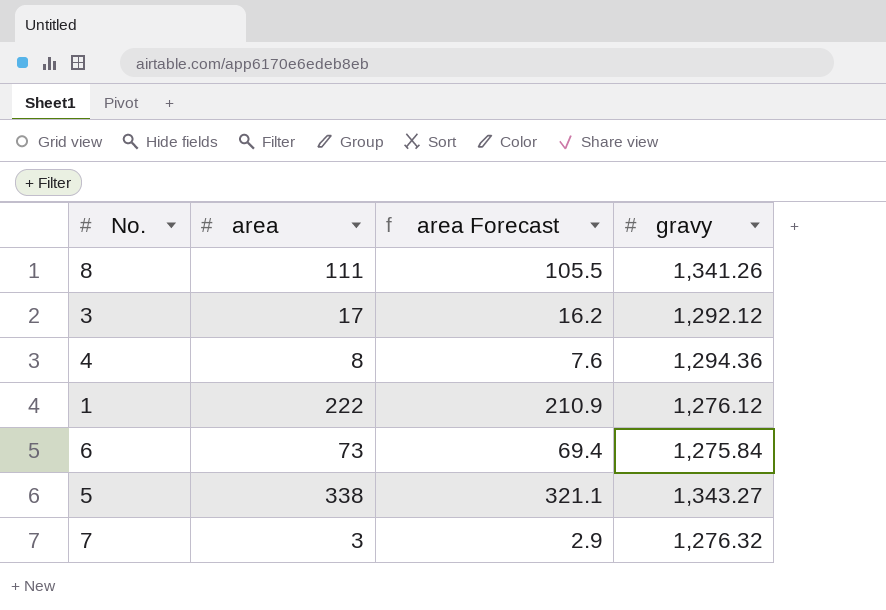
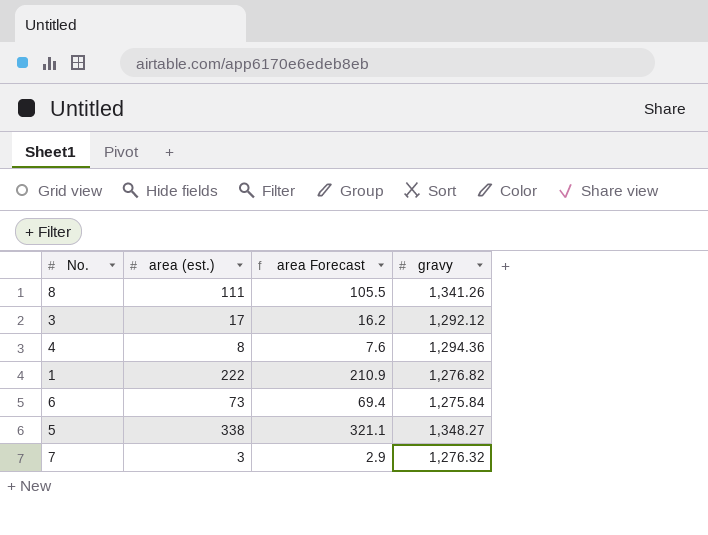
column name: area -> area (est.)
1 | gravy: 1,276.12 -> 1,276.82
5 | gravy: 1,343.27 -> 1,348.27

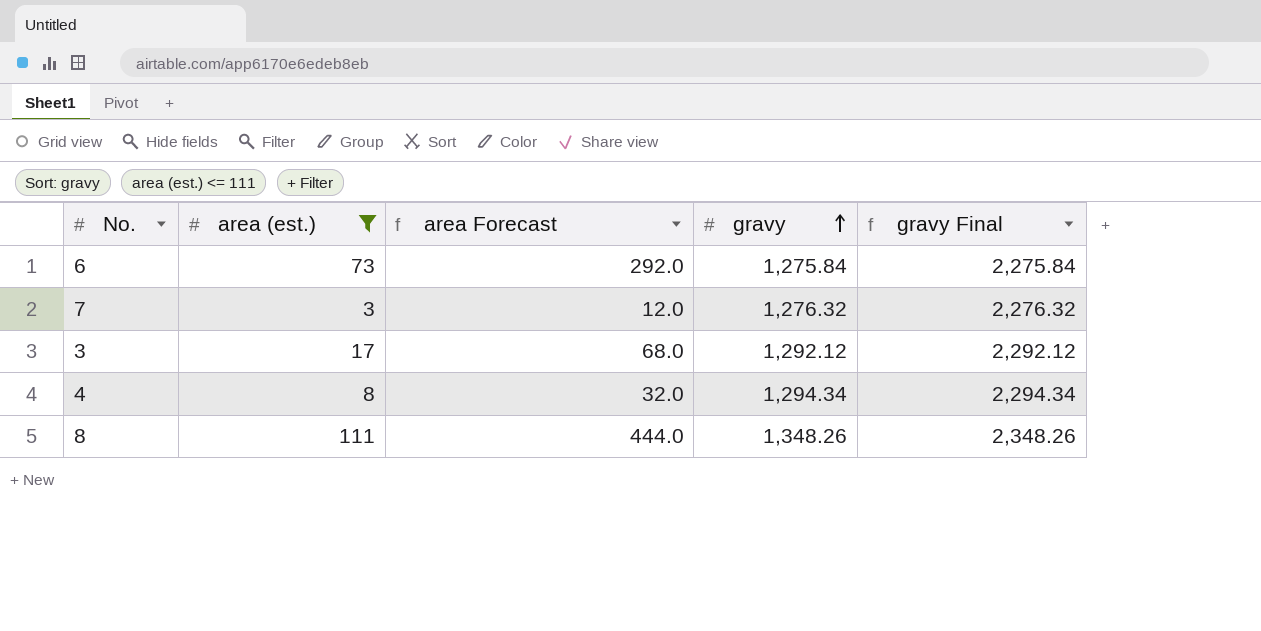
filter: none -> area (est.) <= 111
row order: none -> gravy ascending
column area Forecast | formula: [area (est.)] * 0.95 -> [area (est.)] * 4
column gravy Final | formula: none -> [gravy] + 1000
4 | gravy: 1,294.36 -> 1,294.34
8 | gravy: 1,341.26 -> 1,348.26

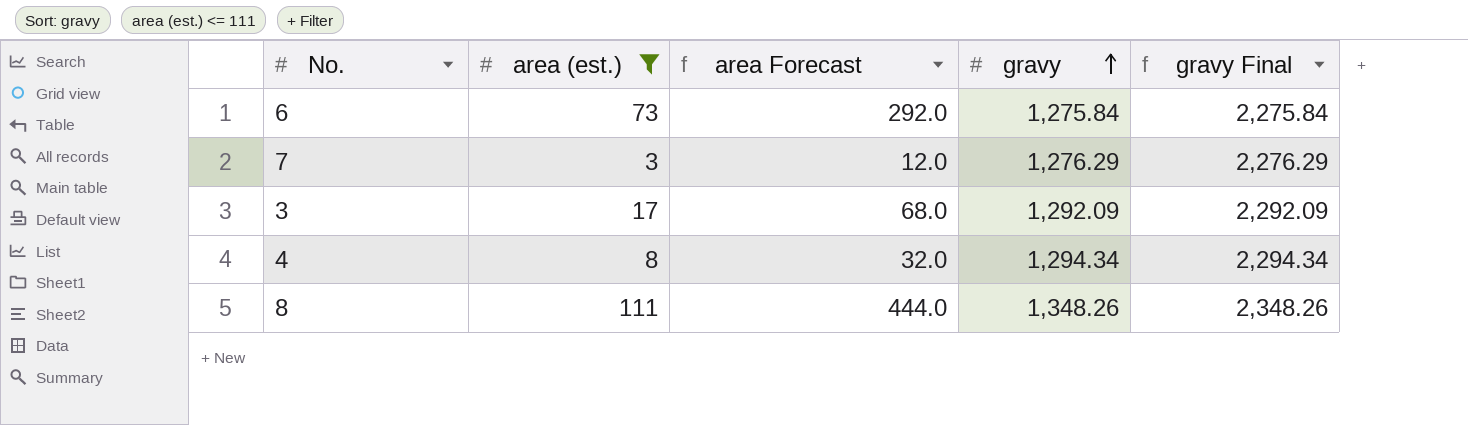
7 | gravy: 1,276.32 -> 1,276.29
7 | gravy Final: 2,276.32 -> 2,276.29
3 | gravy: 1,292.12 -> 1,292.09
3 | gravy Final: 2,292.12 -> 2,292.09

